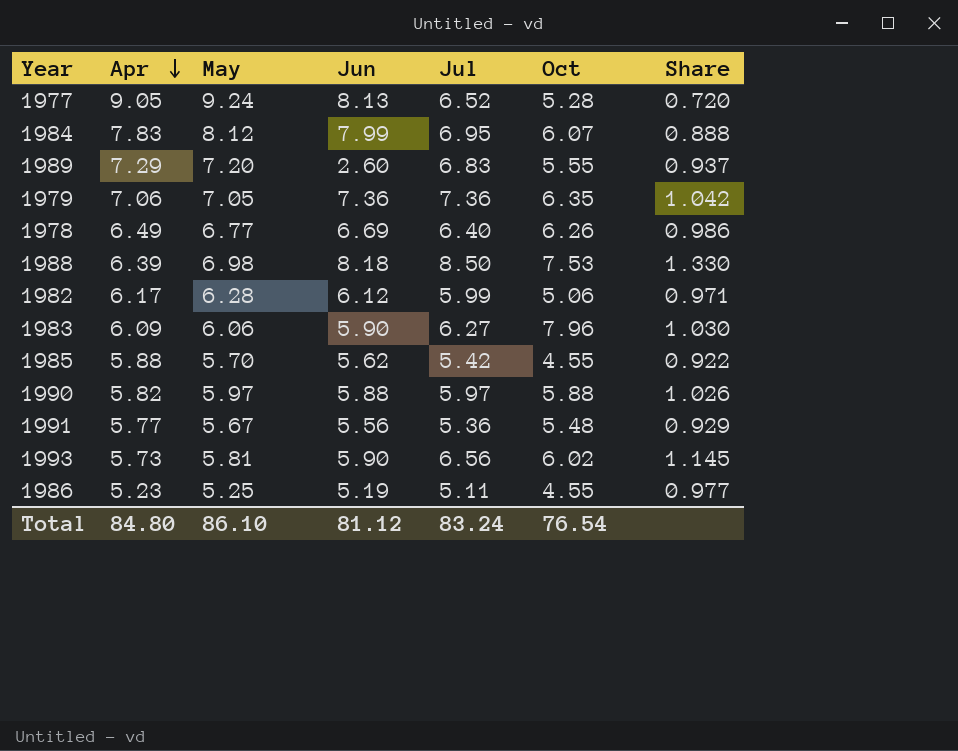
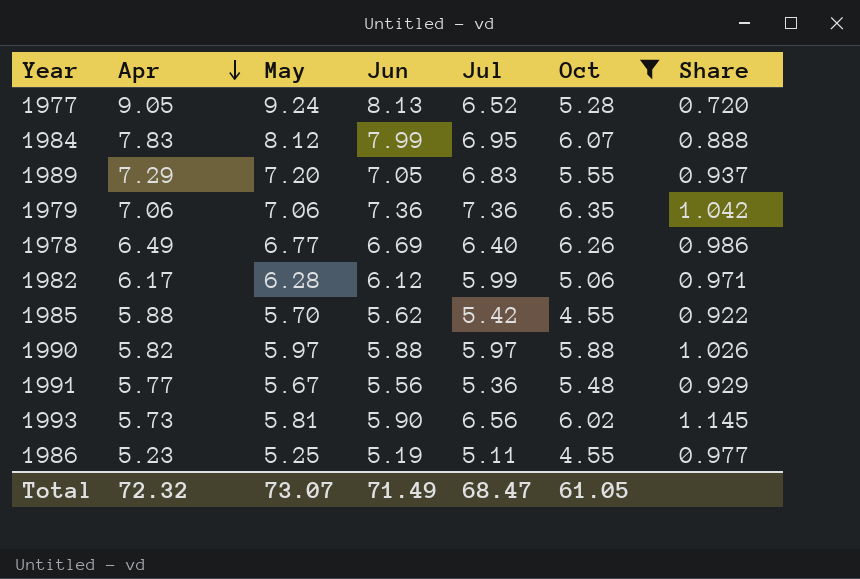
filter: none -> Oct <= 6.35
1989 | Jun: 2.60 -> 7.05
1979 | May: 7.05 -> 7.06
Total | Apr: 84.80 -> 72.32
Total | May: 86.10 -> 73.07
Total | Jun: 81.12 -> 71.49
Total | Jul: 83.24 -> 68.47
Total | Oct: 76.54 -> 61.05

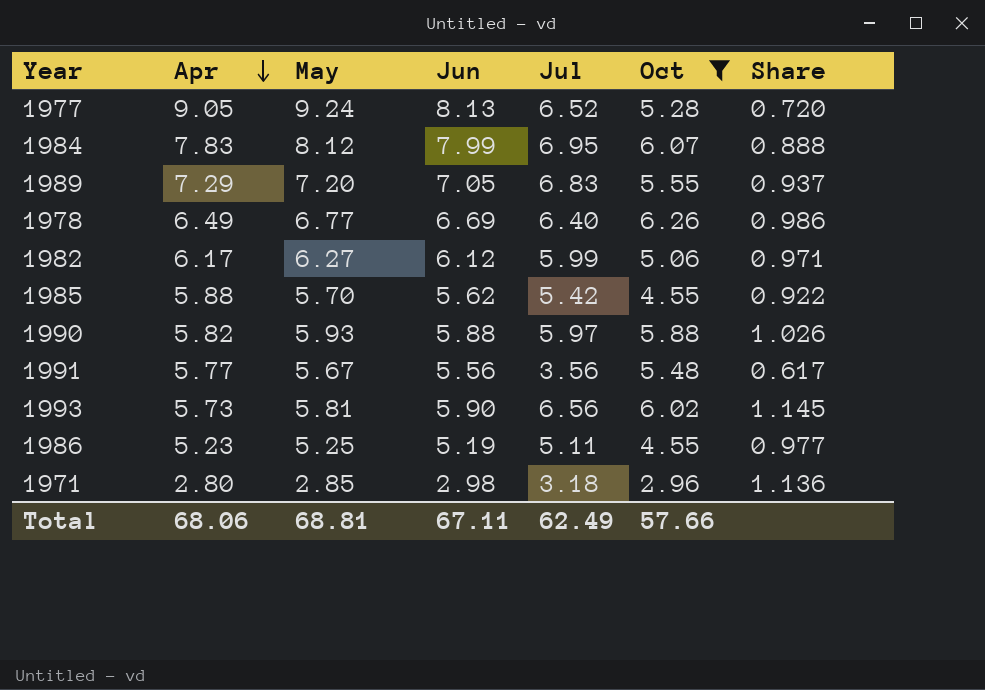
row 1979: 7.06 | 7.06 | 7.36 | 7.36 | 6.35 | 1.042 -> none
1982 | May: 6.28 -> 6.27
1990 | May: 5.97 -> 5.93
1991 | Jul: 5.36 -> 3.56
1991 | Share: 0.929 -> 0.617
row 1971: none -> 2.80 | 2.85 | 2.98 | 3.18 | 2.96 | 1.136
Total | Apr: 72.32 -> 68.06
Total | May: 73.07 -> 68.81
Total | Jun: 71.49 -> 67.11
Total | Jul: 68.47 -> 62.49
Total | Oct: 61.05 -> 57.66

